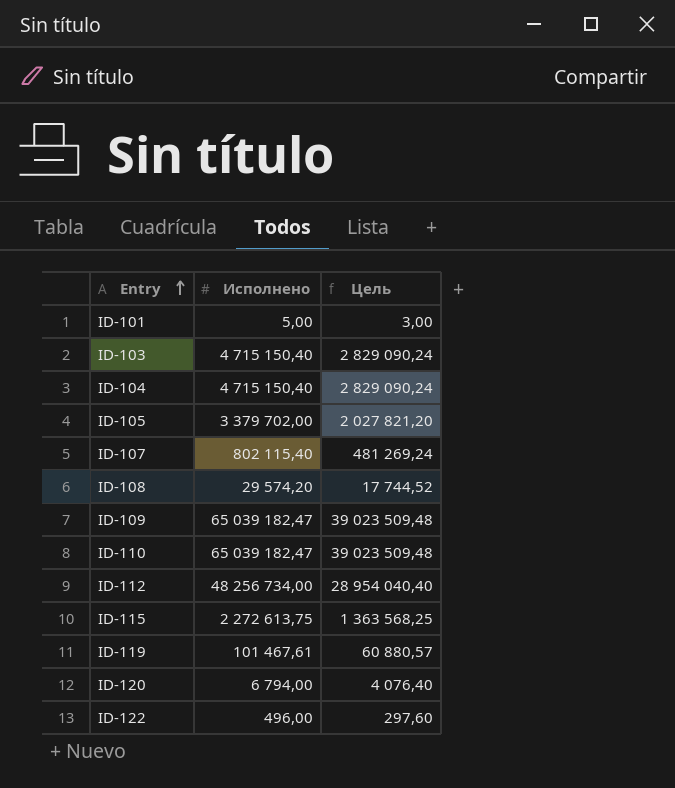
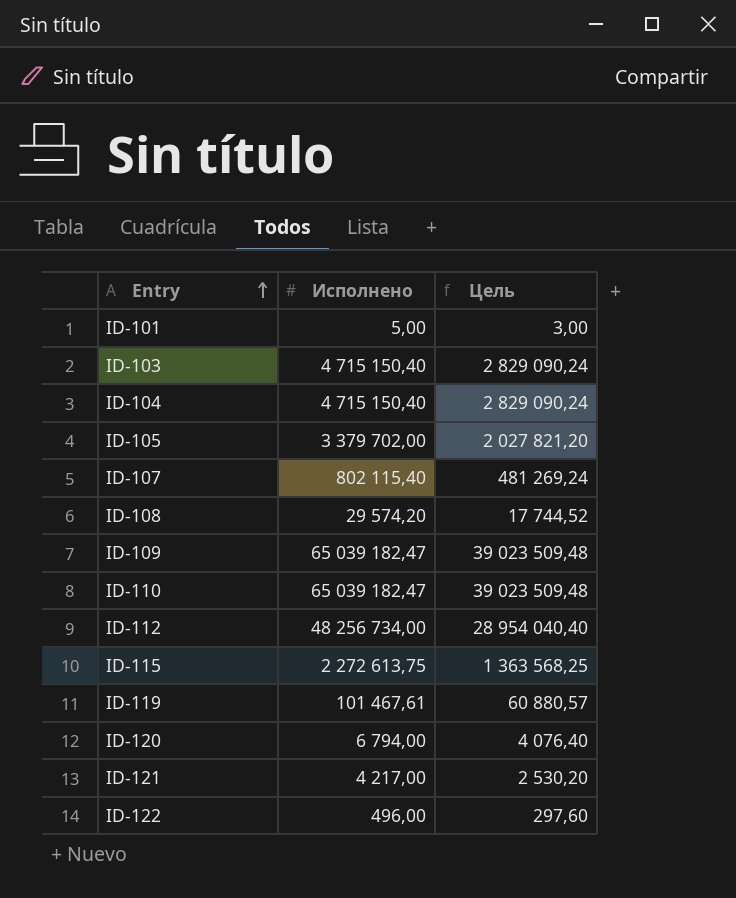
row ID-121: none -> 4 217,00 | 2 530,20

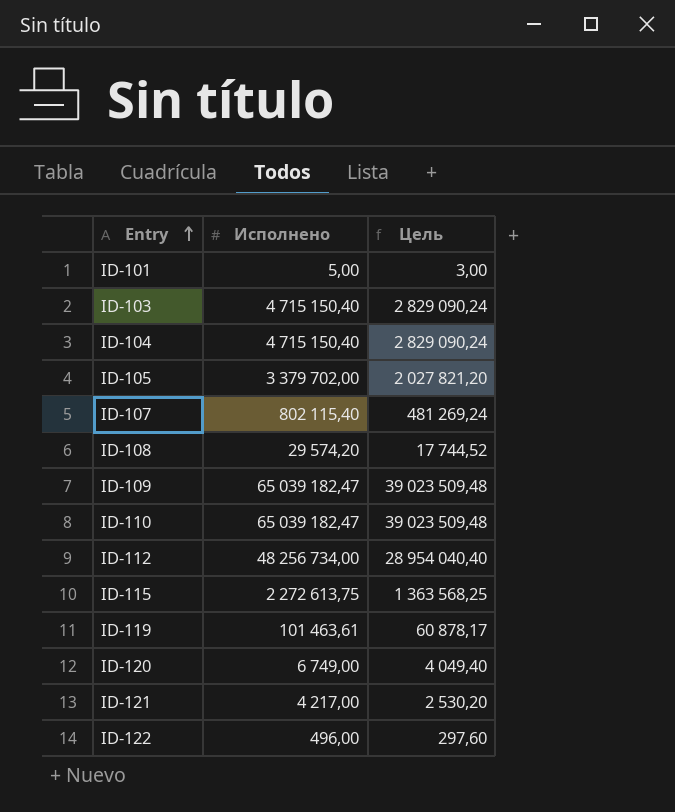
ID-119 | Исполнено: 101 467,61 -> 101 463,61
ID-119 | Цель: 60 880,57 -> 60 878,17
ID-120 | Исполнено: 6 794,00 -> 6 749,00
ID-120 | Цель: 4 076,40 -> 4 049,40

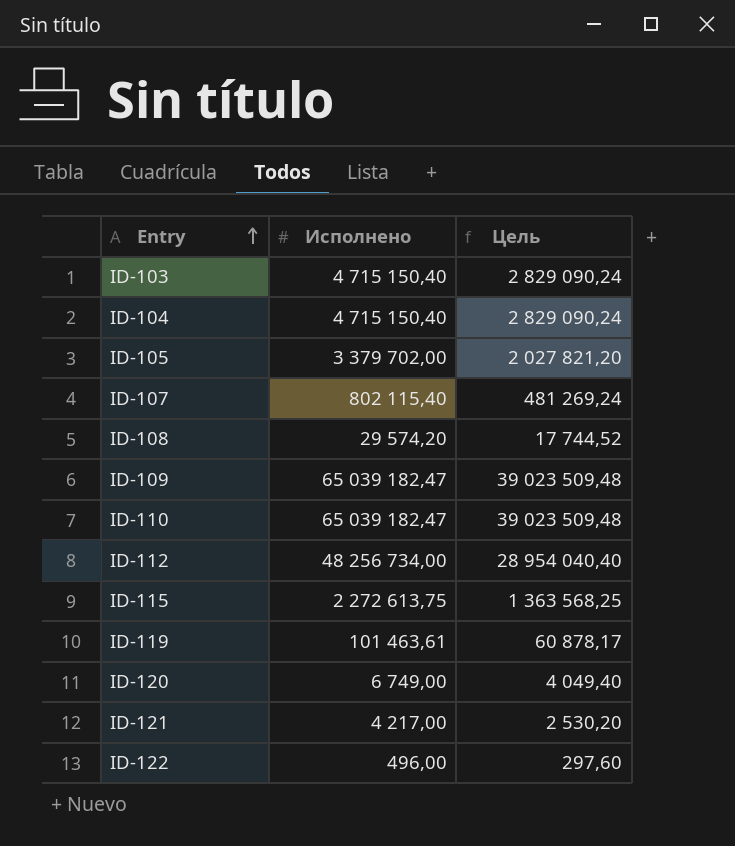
row ID-101: 5,00 | 3,00 -> none

